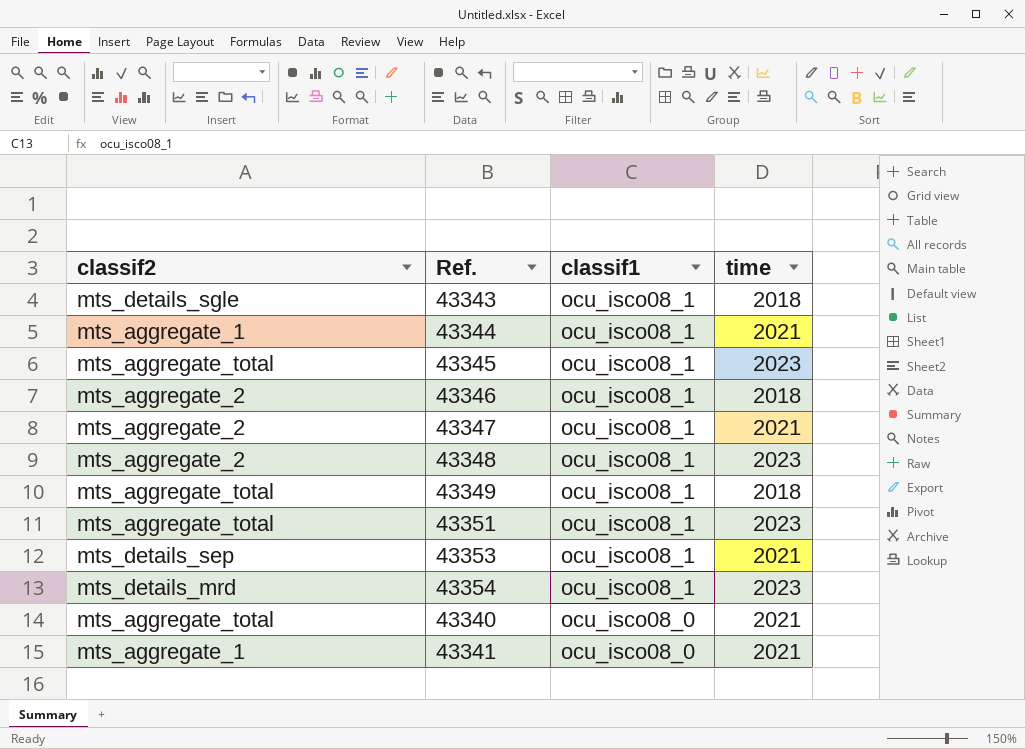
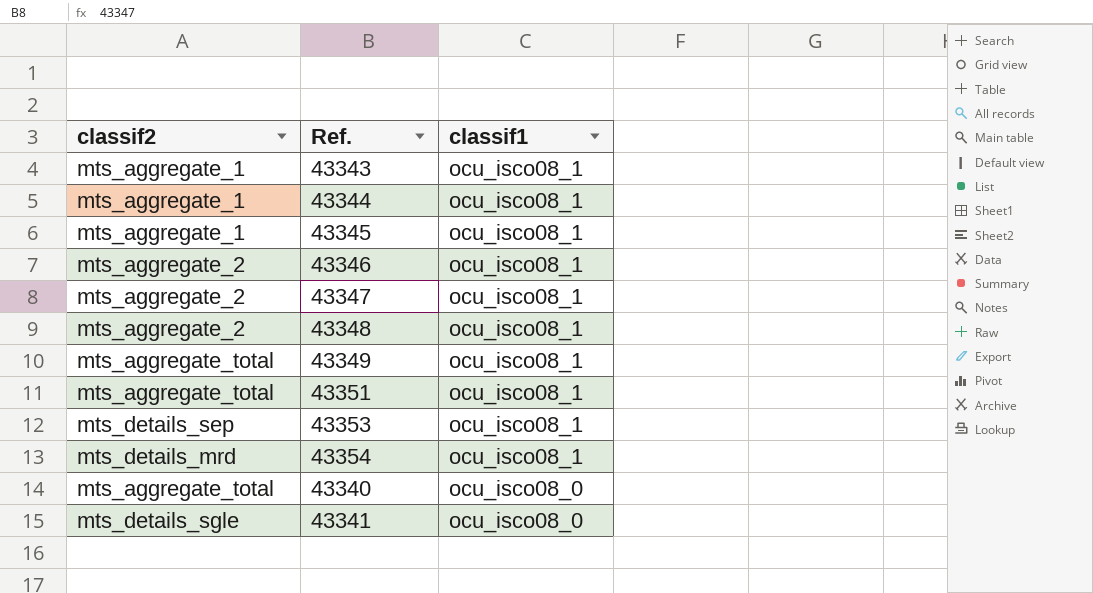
column time | position: 4 -> none
43343 | classif2: mts_details_sgle -> mts_aggregate_1
43345 | classif2: mts_aggregate_total -> mts_aggregate_1
43341 | classif2: mts_aggregate_1 -> mts_details_sgle

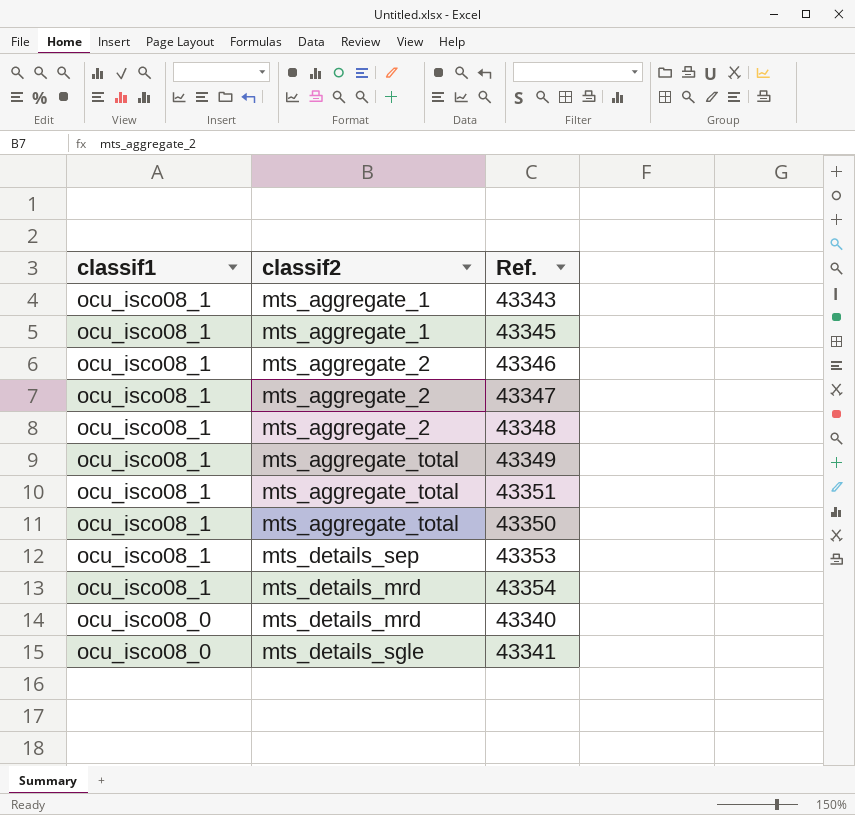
column classif1 | position: 3 -> 1
row 43344: mts_aggregate_1 | ocu_isco08_1 -> none
row 43350: none -> ocu_isco08_1 | mts_aggregate_total
43340 | classif2: mts_aggregate_total -> mts_details_mrd

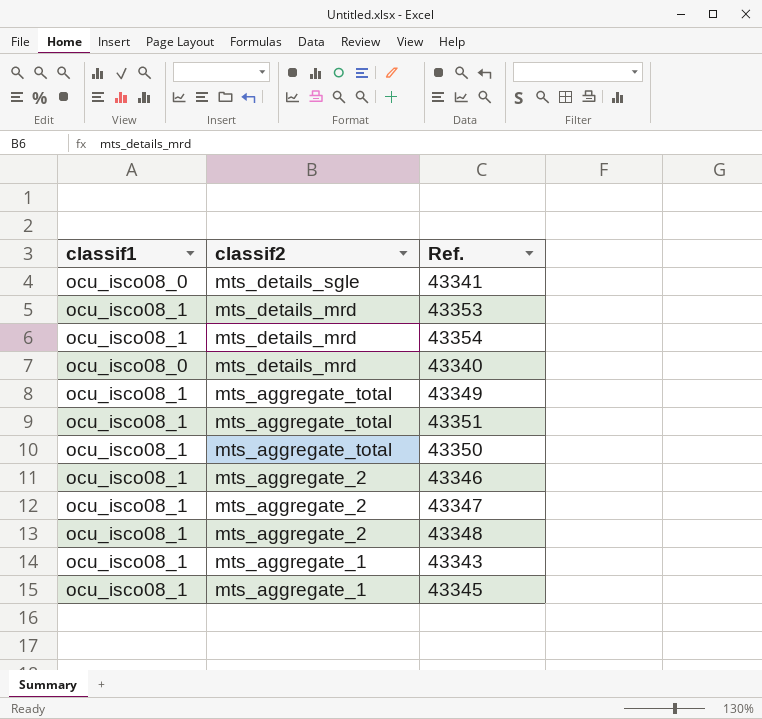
row order: classif1 descending -> classif2 descending
43353 | classif2: mts_details_sep -> mts_details_mrd

